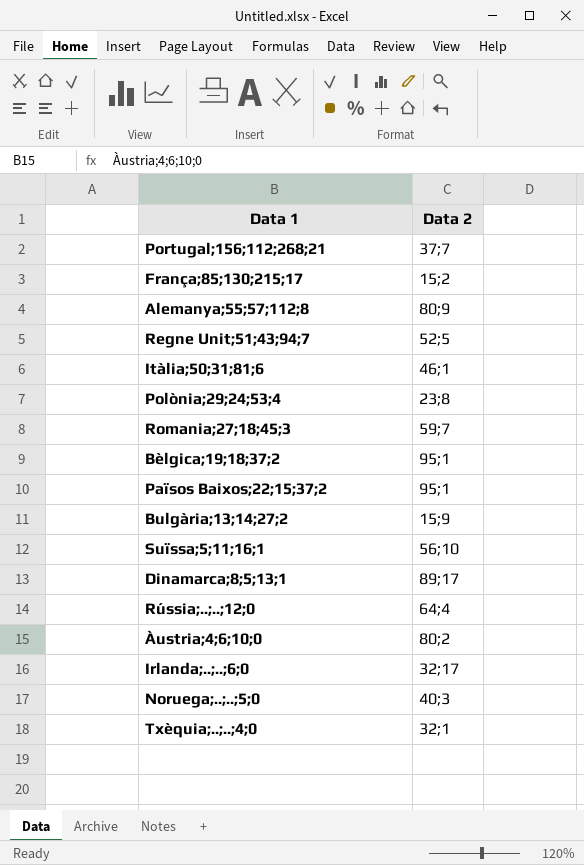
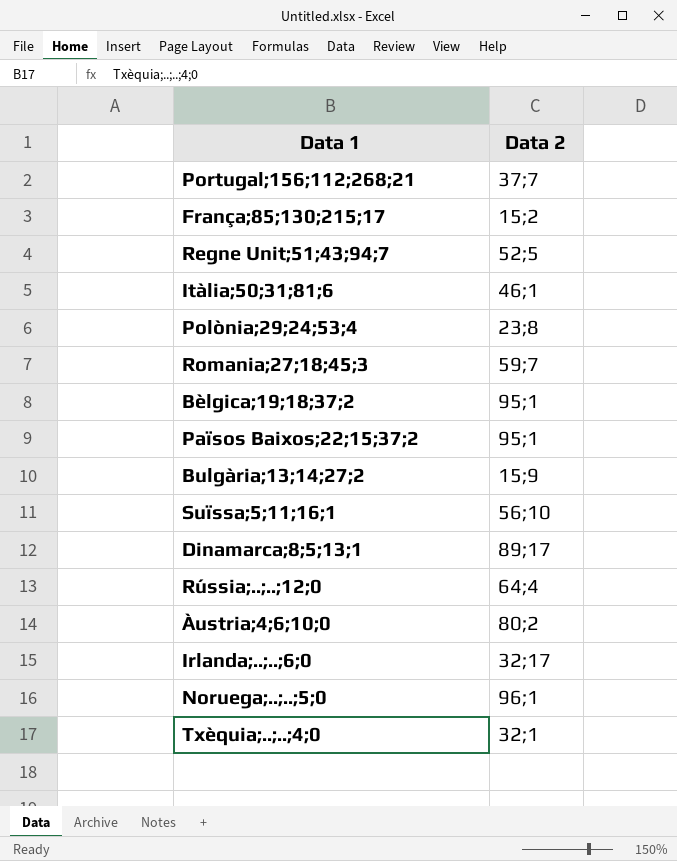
row Alemanya;55;57;112;8: 80;9 -> none
Noruega;..;..;5;0 | Data 2: 40;3 -> 96;1

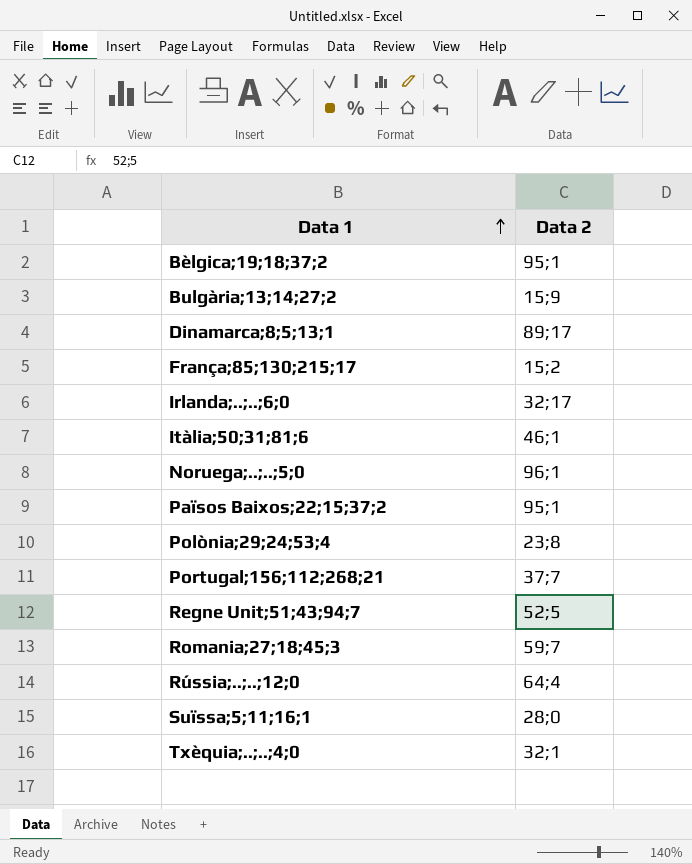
row order: none -> Data 1 ascending
row Àustria;4;6;10;0: 80;2 -> none
Suïssa;5;11;16;1 | Data 2: 56;10 -> 28;0

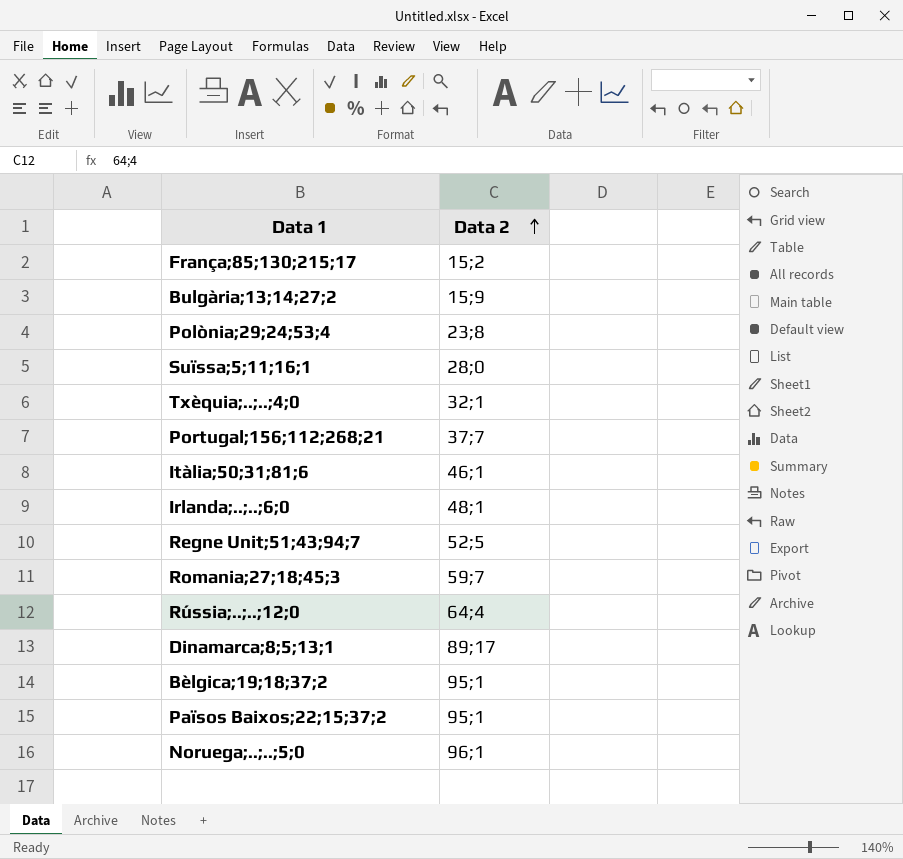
row order: Data 1 ascending -> Data 2 ascending
Irlanda;..;..;6;0 | Data 2: 32;17 -> 48;1

